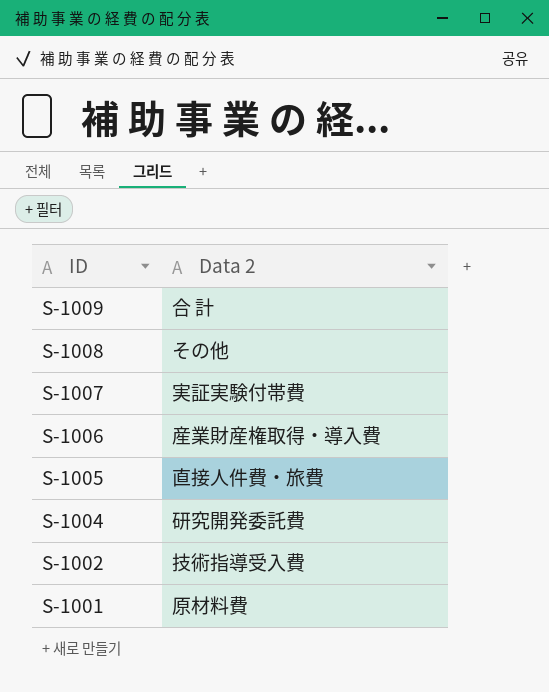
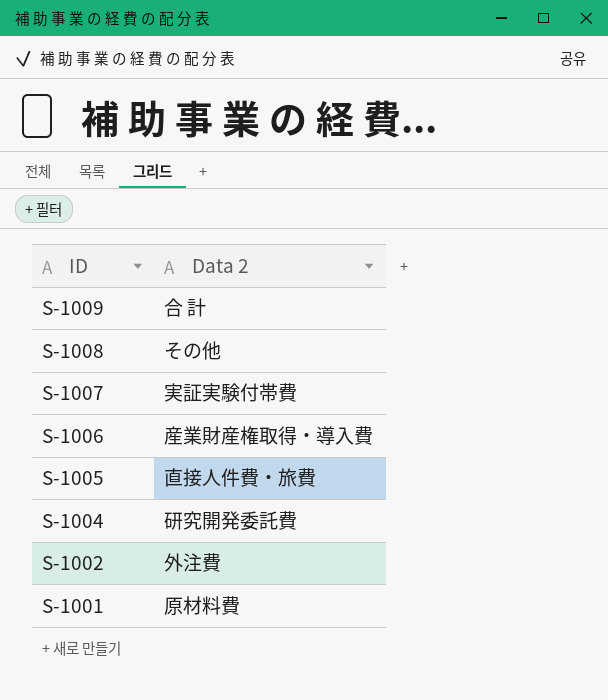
S-1002 | Data 2: 技術指導受入費 -> 外注費

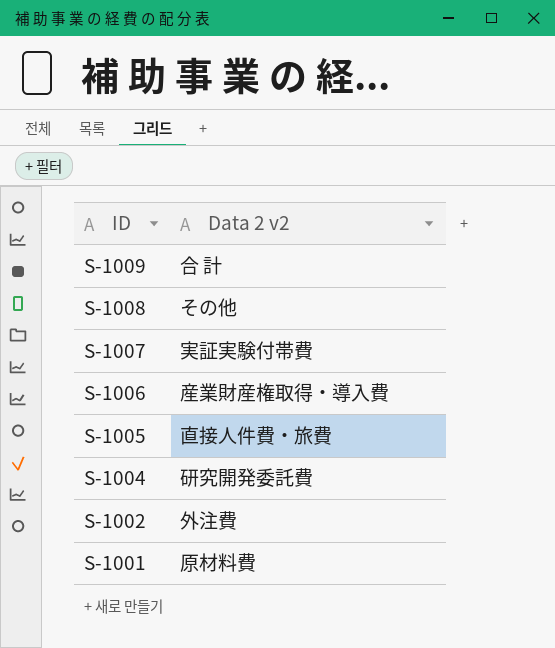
column name: Data 2 -> Data 2 v2

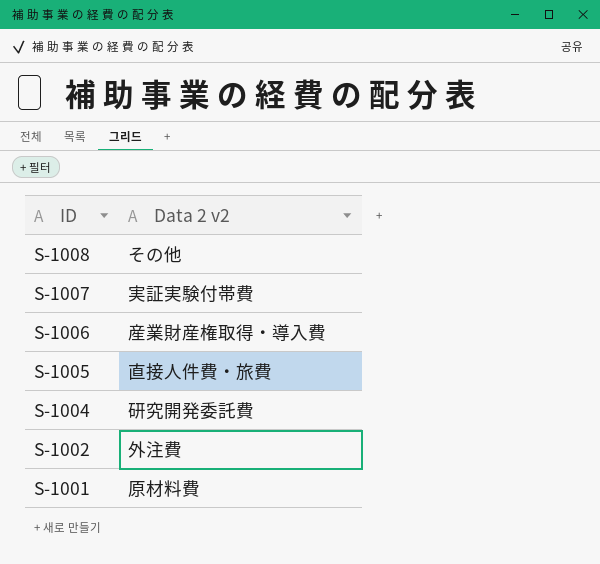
row S-1009: 合 計 -> none

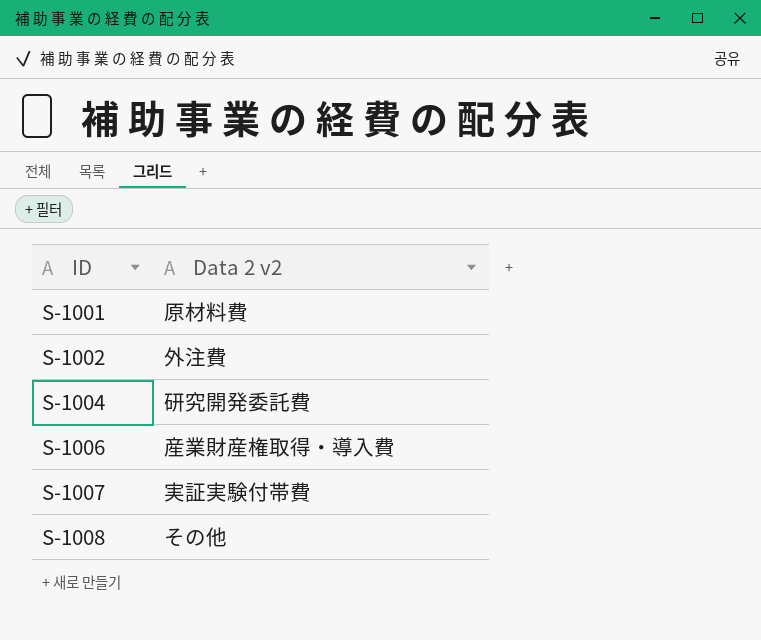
row order: ID descending -> ID ascending
row S-1005: 直接人件費・旅費 -> none

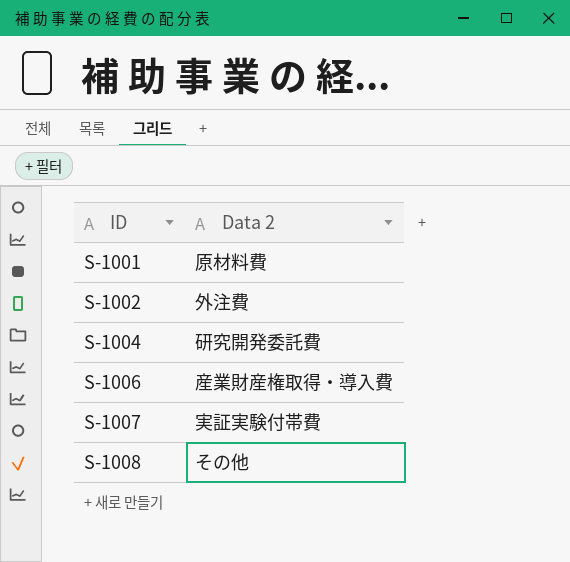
column name: Data 2 v2 -> Data 2

